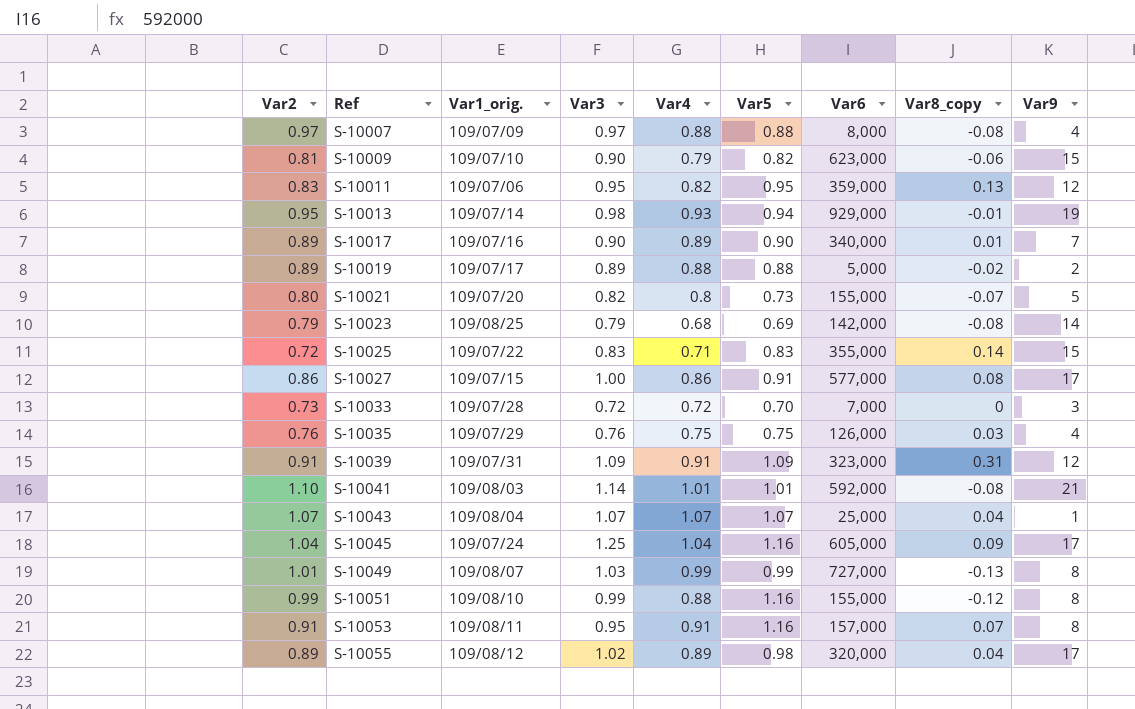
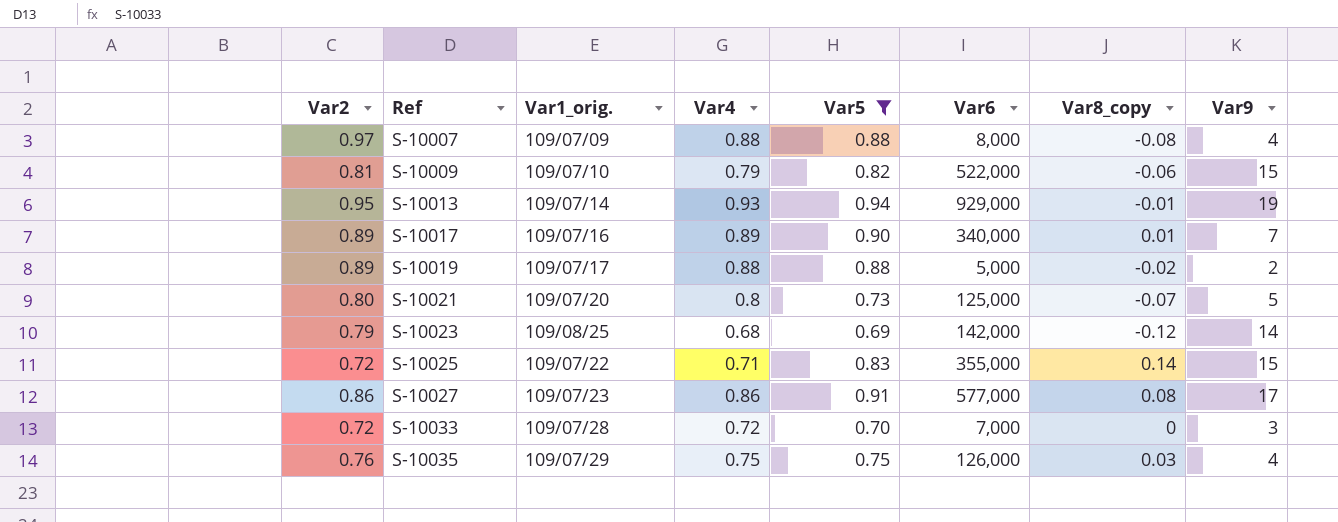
filter: none -> Var5 <= 0.94
column Var3 | position: 4 -> none
S-10009 | Var6: 623,000 -> 522,000
S-10021 | Var6: 155,000 -> 125,000
S-10023 | Var8_copy: -0.08 -> -0.12
S-10027 | Var1_orig.: 109/07/15 -> 109/07/23
S-10033 | Var2: 0.73 -> 0.72

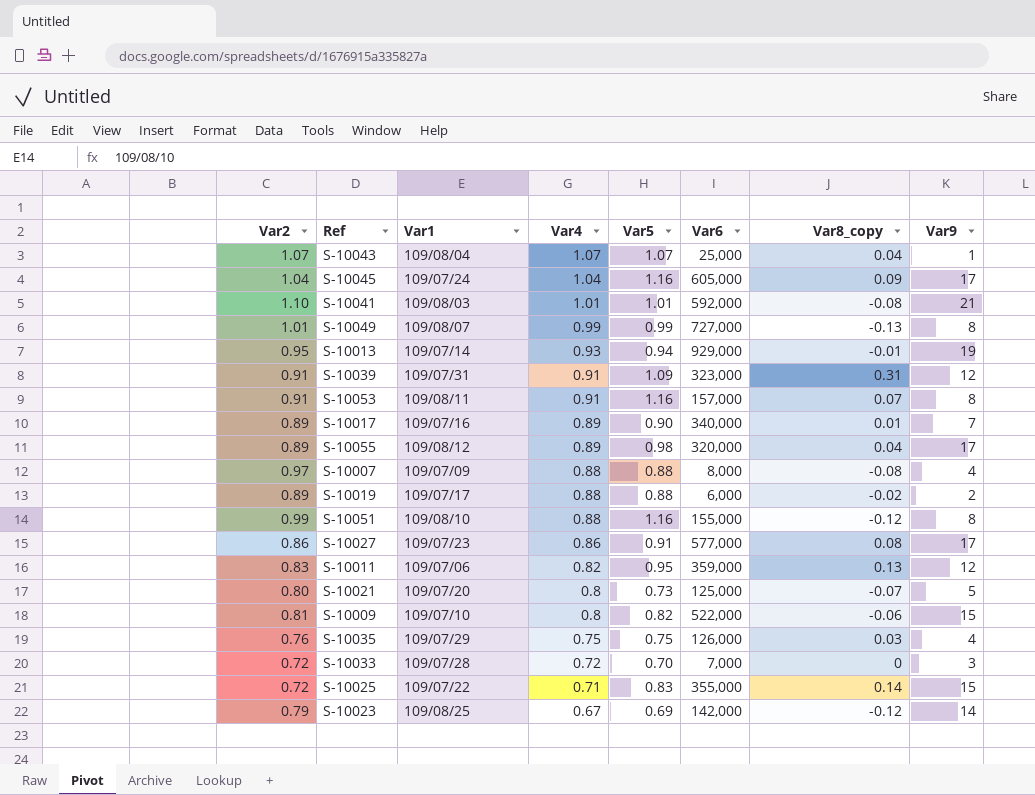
filter: Var5 <= 0.94 -> none
row order: Ref ascending -> Var4 descending
column name: Var1_orig. -> Var1
S-10019 | Var6: 5,000 -> 6,000
S-10009 | Var4: 0.79 -> 0.8
S-10023 | Var4: 0.68 -> 0.67

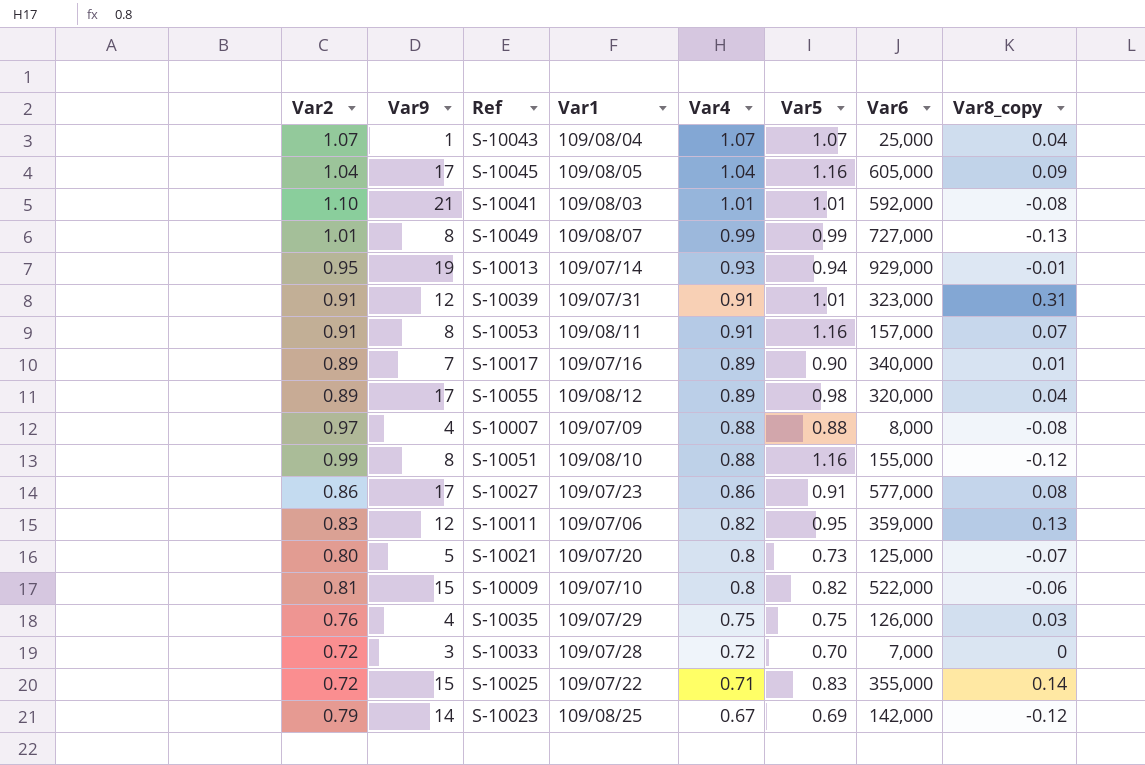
column Var9 | position: 8 -> 2
row S-10019: 0.89 | 109/07/17 | 0.88 | 0.88 | 6,000 | -0.02 | 2 -> none
S-10045 | Var1: 109/07/24 -> 109/08/05
S-10039 | Var5: 1.09 -> 1.01

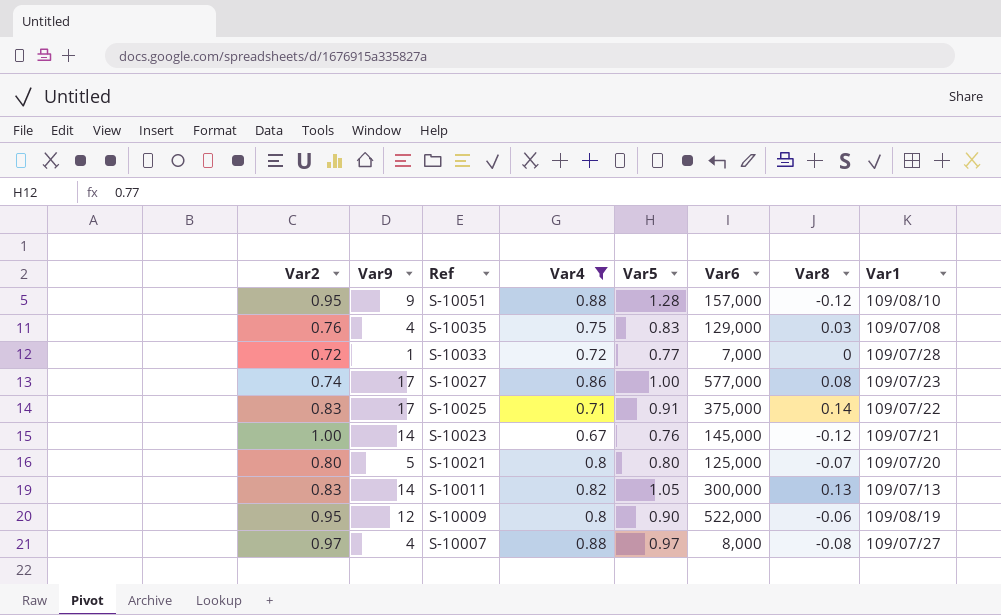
filter: none -> Var4 <= 0.88
row order: Var4 descending -> Ref descending
column name: Var8_copy -> Var8
column Var1 | position: 4 -> 8
S-10051 | Var2: 0.99 -> 0.95
S-10051 | Var9: 8 -> 9
S-10051 | Var5: 1.16 -> 1.28
S-10051 | Var6: 155,000 -> 157,000
S-10035 | Var5: 0.75 -> 0.83
S-10035 | Var6: 126,000 -> 129,000
S-10035 | Var1: 109/07/29 -> 109/07/08
S-10033 | Var9: 3 -> 1
S-10033 | Var5: 0.70 -> 0.77
S-10027 | Var2: 0.86 -> 0.74
S-10027 | Var5: 0.91 -> 1.00
S-10025 | Var2: 0.72 -> 0.83
S-10025 | Var9: 15 -> 17
S-10025 | Var5: 0.83 -> 0.91
S-10025 | Var6: 355,000 -> 375,000
S-10023 | Var2: 0.79 -> 1.00
S-10023 | Var5: 0.69 -> 0.76
S-10023 | Var6: 142,000 -> 145,000
S-10023 | Var1: 109/08/25 -> 109/07/21
S-10021 | Var5: 0.73 -> 0.80
S-10011 | Var9: 12 -> 14
S-10011 | Var5: 0.95 -> 1.05
S-10011 | Var6: 359,000 -> 300,000
S-10011 | Var1: 109/07/06 -> 109/07/13
S-10009 | Var2: 0.81 -> 0.95
S-10009 | Var9: 15 -> 12
S-10009 | Var5: 0.82 -> 0.90
S-10009 | Var1: 109/07/10 -> 109/08/19
S-10007 | Var5: 0.88 -> 0.97
S-10007 | Var1: 109/07/09 -> 109/07/27

